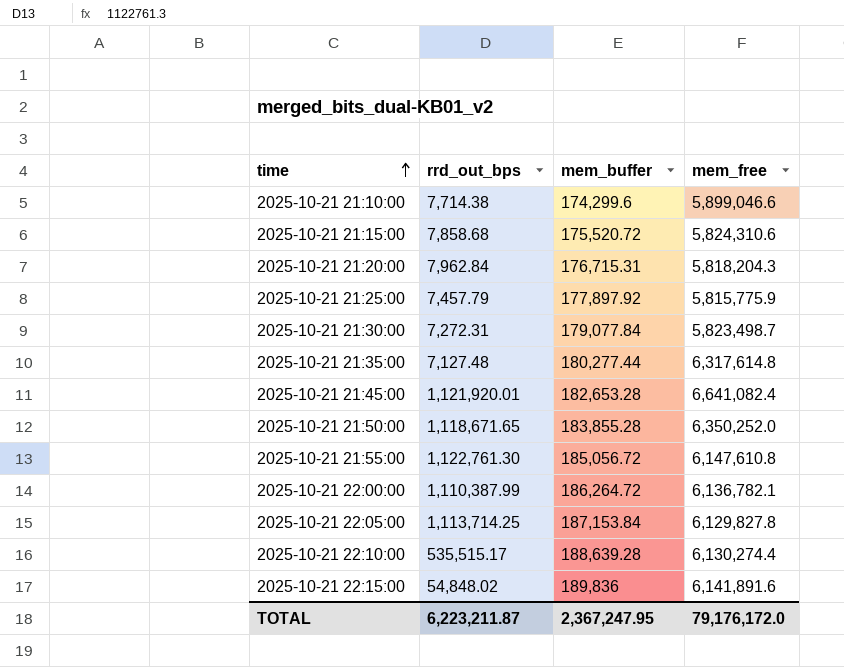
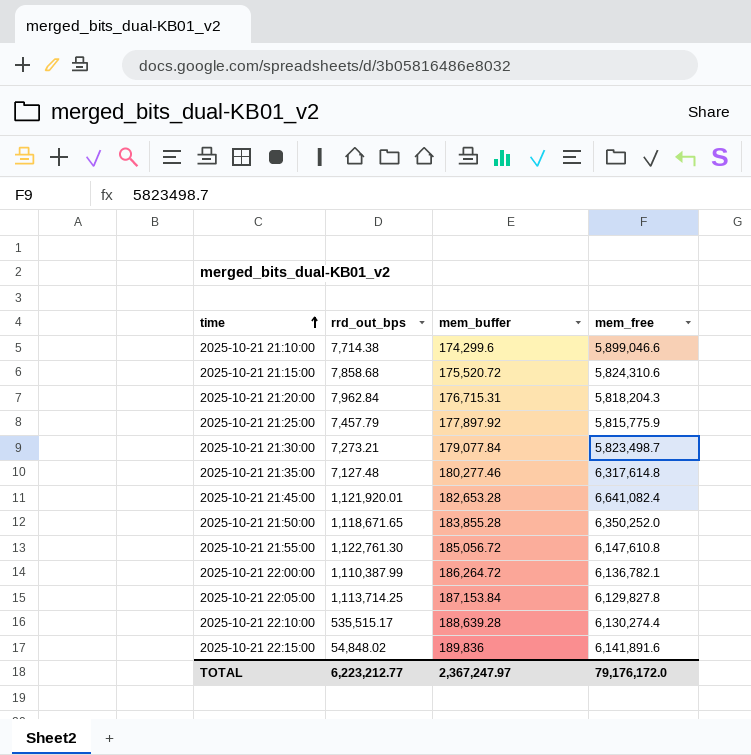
2025-10-21 21:30:00 | rrd_out_bps: 7,272.31 -> 7,273.21
2025-10-21 21:35:00 | mem_buffer: 180,277.44 -> 180,277.46
TOTAL | rrd_out_bps: 6,223,211.87 -> 6,223,212.77
TOTAL | mem_buffer: 2,367,247.95 -> 2,367,247.97

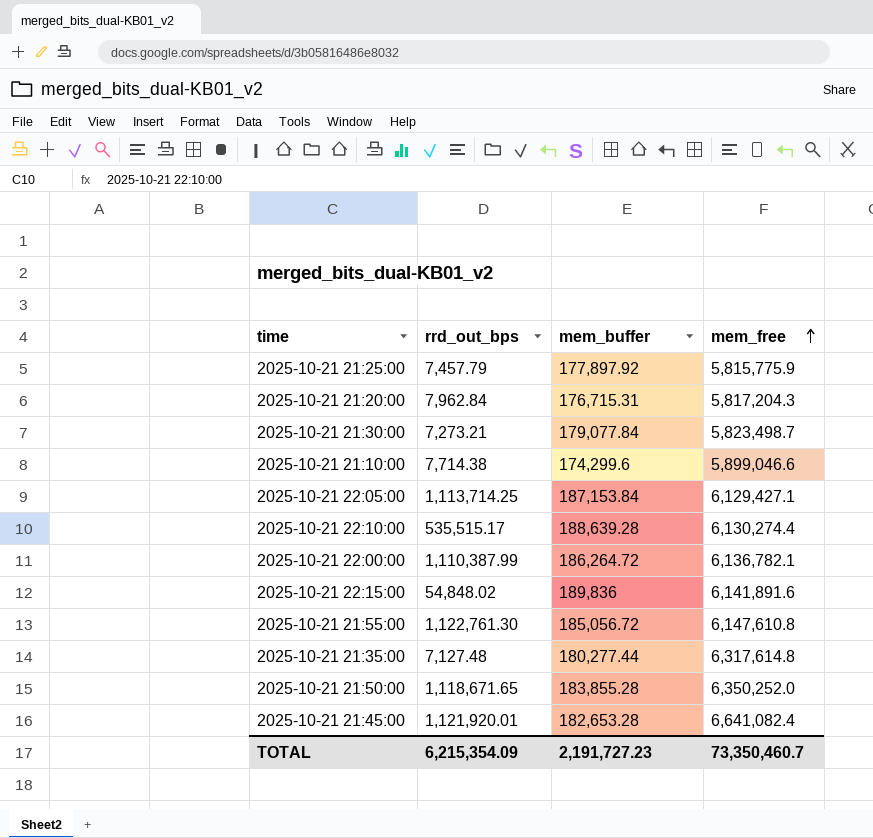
row order: time ascending -> mem_free ascending
row 2025-10-21 21:15:00: 7,858.68 | 175,520.72 | 5,824,310.6 -> none
2025-10-21 21:20:00 | mem_free: 5,818,204.3 -> 5,817,204.3
2025-10-21 22:05:00 | mem_free: 6,129,827.8 -> 6,129,427.1
2025-10-21 21:35:00 | mem_buffer: 180,277.46 -> 180,277.44
TOTAL | rrd_out_bps: 6,223,212.77 -> 6,215,354.09
TOTAL | mem_buffer: 2,367,247.97 -> 2,191,727.23
TOTAL | mem_free: 79,176,172.0 -> 73,350,460.7

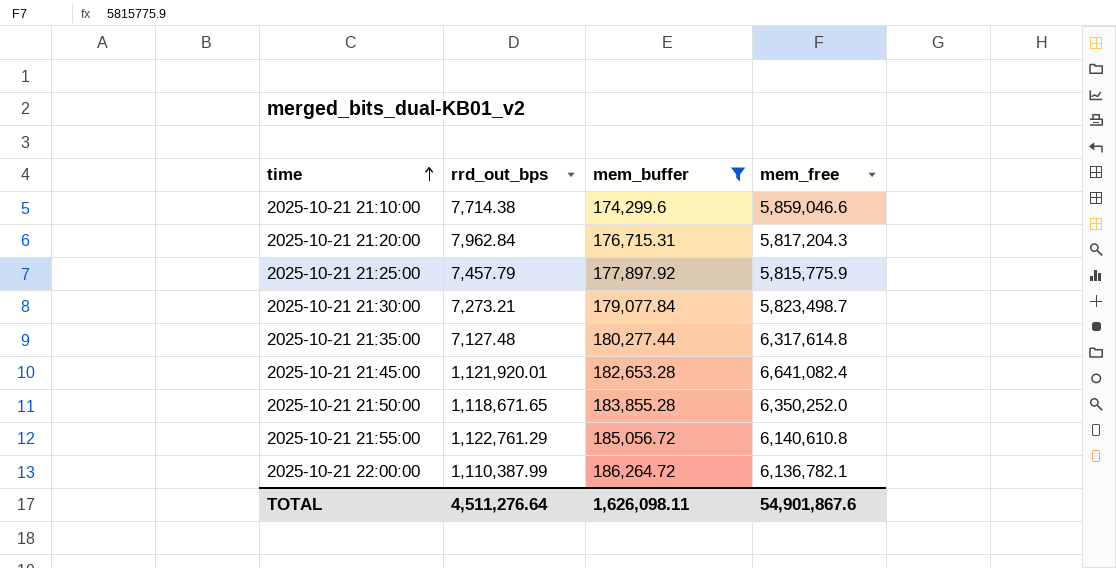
filter: none -> mem_buffer <= 186,264.72
row order: mem_free ascending -> time ascending
2025-10-21 21:10:00 | mem_free: 5,899,046.6 -> 5,859,046.6
2025-10-21 21:55:00 | rrd_out_bps: 1,122,761.30 -> 1,122,761.29
2025-10-21 21:55:00 | mem_free: 6,147,610.8 -> 6,140,610.8
TOTAL | rrd_out_bps: 6,215,354.09 -> 4,511,276.64
TOTAL | mem_buffer: 2,191,727.23 -> 1,626,098.11
TOTAL | mem_free: 73,350,460.7 -> 54,901,867.6

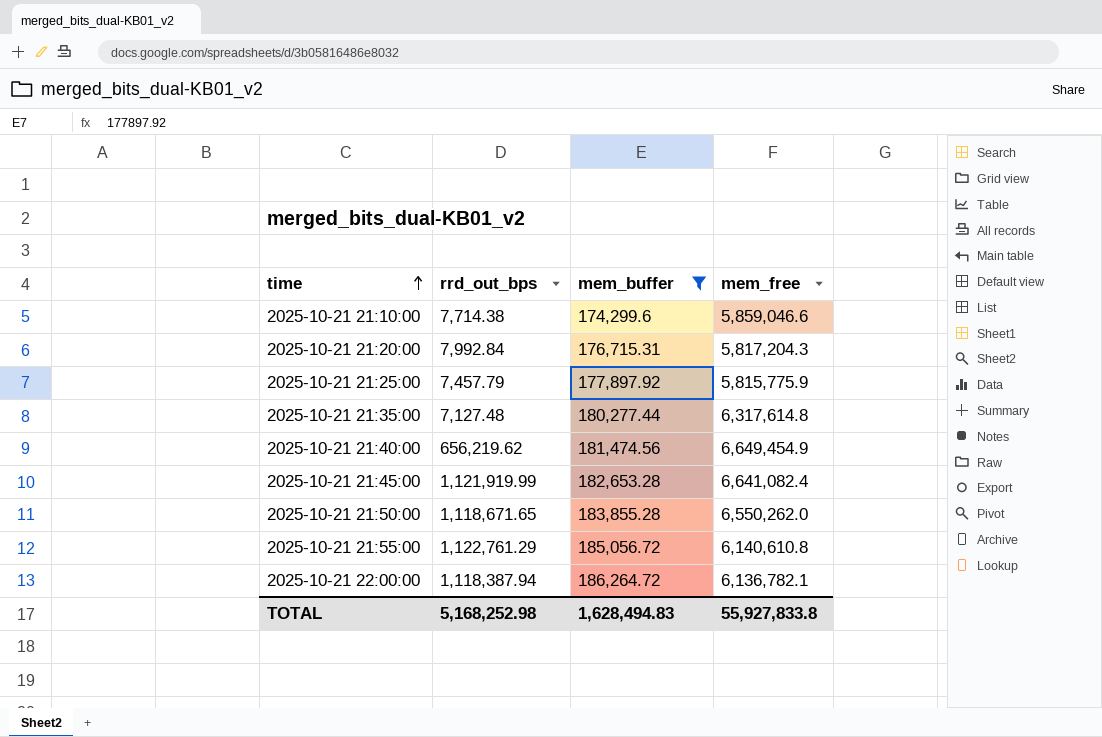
row 2025-10-21 21:30:00: 7,273.21 | 179,077.84 | 5,823,498.7 -> none
2025-10-21 21:20:00 | rrd_out_bps: 7,962.84 -> 7,992.84
row 2025-10-21 21:40:00: none -> 656,219.62 | 181,474.56 | 6,649,454.9
2025-10-21 21:45:00 | rrd_out_bps: 1,121,920.01 -> 1,121,919.99
2025-10-21 21:50:00 | mem_free: 6,350,252.0 -> 6,550,262.0
2025-10-21 22:00:00 | rrd_out_bps: 1,110,387.99 -> 1,118,387.94
TOTAL | rrd_out_bps: 4,511,276.64 -> 5,168,252.98
TOTAL | mem_buffer: 1,626,098.11 -> 1,628,494.83
TOTAL | mem_free: 54,901,867.6 -> 55,927,833.8

